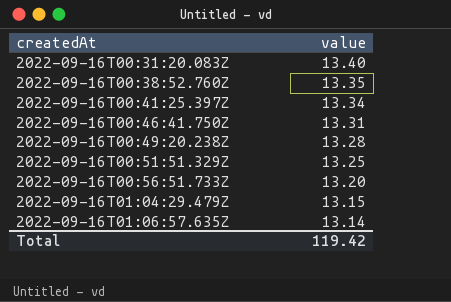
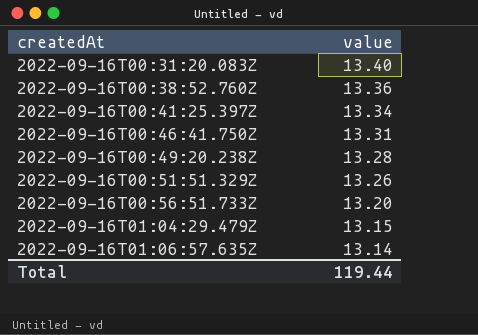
2022-09-16T00:38:52.760Z | value: 13.35 -> 13.36
2022-09-16T00:51:51.329Z | value: 13.25 -> 13.26
Total | value: 119.42 -> 119.44

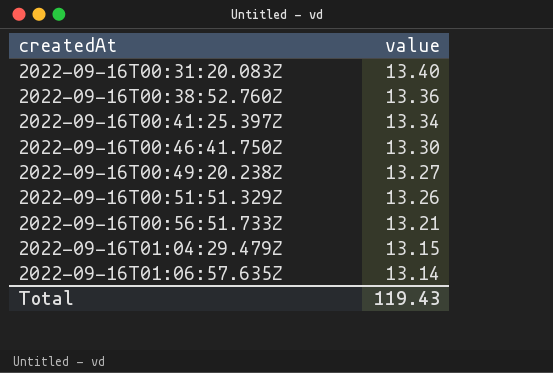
2022-09-16T00:46:41.750Z | value: 13.31 -> 13.30
2022-09-16T00:49:20.238Z | value: 13.28 -> 13.27
2022-09-16T00:56:51.733Z | value: 13.20 -> 13.21
Total | value: 119.44 -> 119.43

